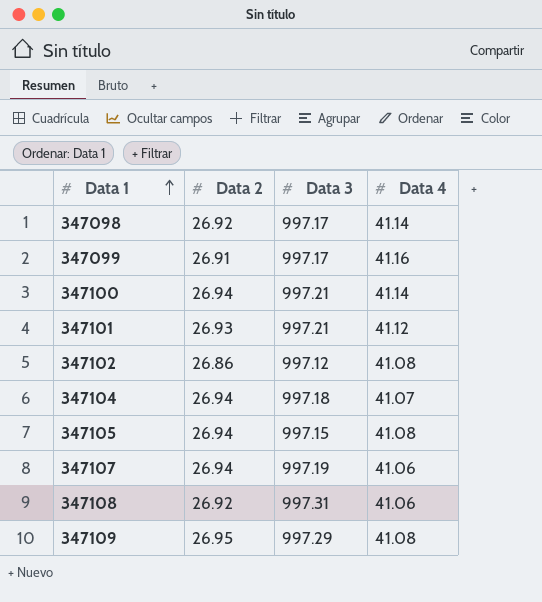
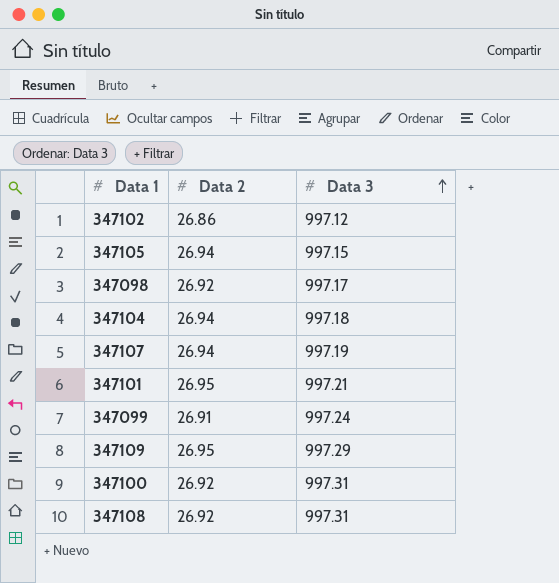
row order: Data 1 ascending -> Data 3 ascending
column Data 4 | position: 4 -> none
347101 | Data 2: 26.93 -> 26.95
347099 | Data 3: 997.17 -> 997.24
347100 | Data 2: 26.94 -> 26.92
347100 | Data 3: 997.21 -> 997.31

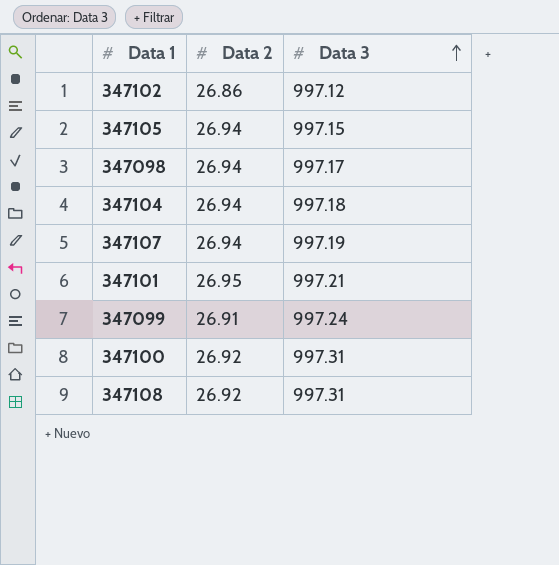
row 347109: 26.95 | 997.29 -> none
347098 | Data 2: 26.92 -> 26.94

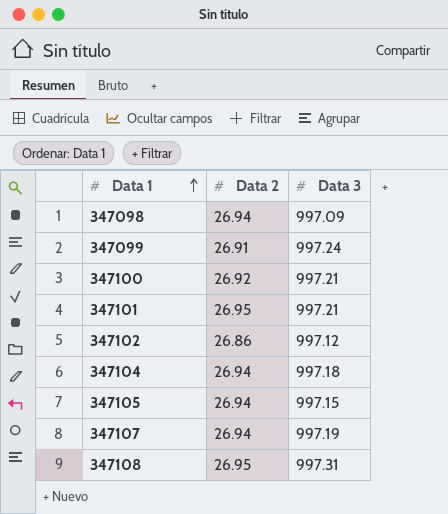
row order: Data 3 ascending -> Data 1 ascending
347098 | Data 3: 997.17 -> 997.09
347100 | Data 3: 997.31 -> 997.21
347108 | Data 2: 26.92 -> 26.95

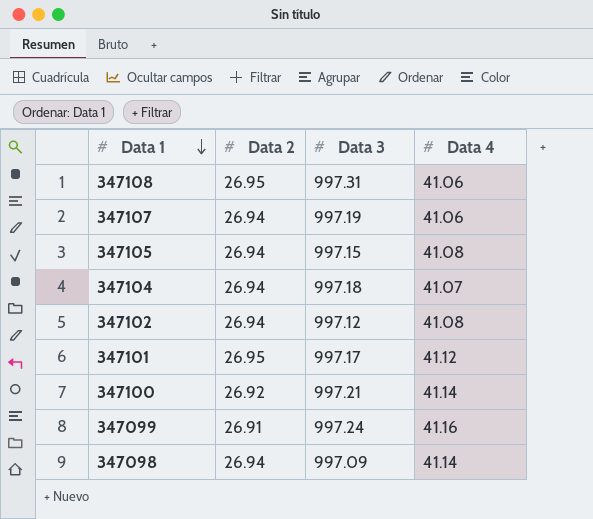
row order: Data 1 ascending -> Data 1 descending
column Data 4 | position: none -> 4
347102 | Data 2: 26.86 -> 26.94
347101 | Data 3: 997.21 -> 997.17

